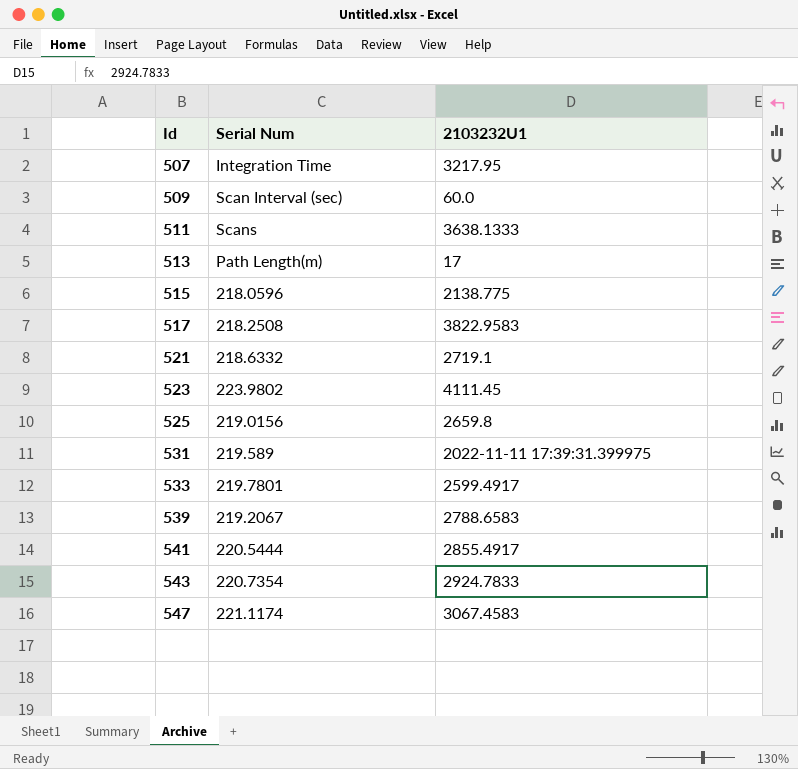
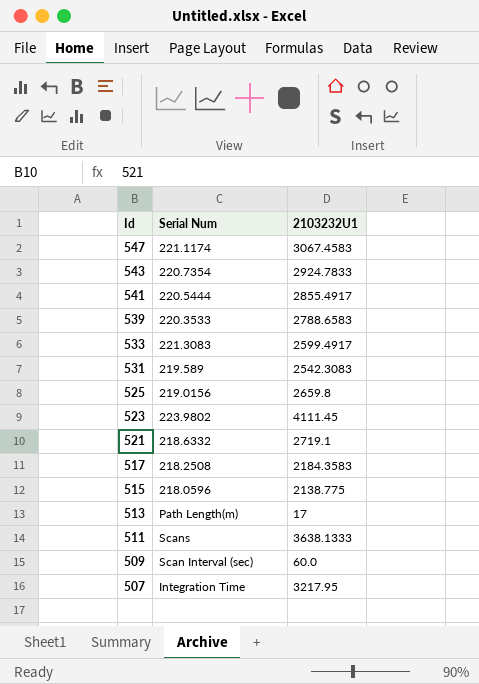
row order: Id ascending -> Id descending
539 | Serial Num: 219.2067 -> 220.3533
533 | Serial Num: 219.7801 -> 221.3083
531 | 2103232U1: 2022-11-11 17:39:31.399975 -> 2542.3083
517 | 2103232U1: 3822.9583 -> 2184.3583

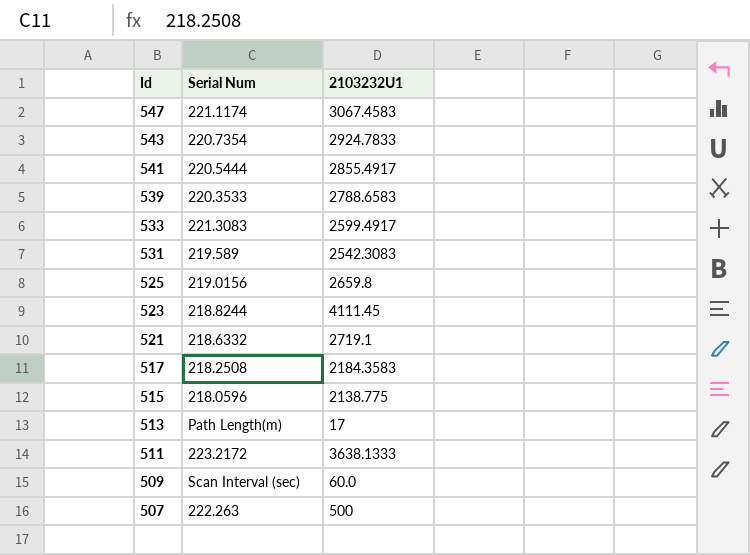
523 | Serial Num: 223.9802 -> 218.8244
511 | Serial Num: Scans -> 223.2172
507 | Serial Num: Integration Time -> 222.263
507 | 2103232U1: 3217.95 -> 500

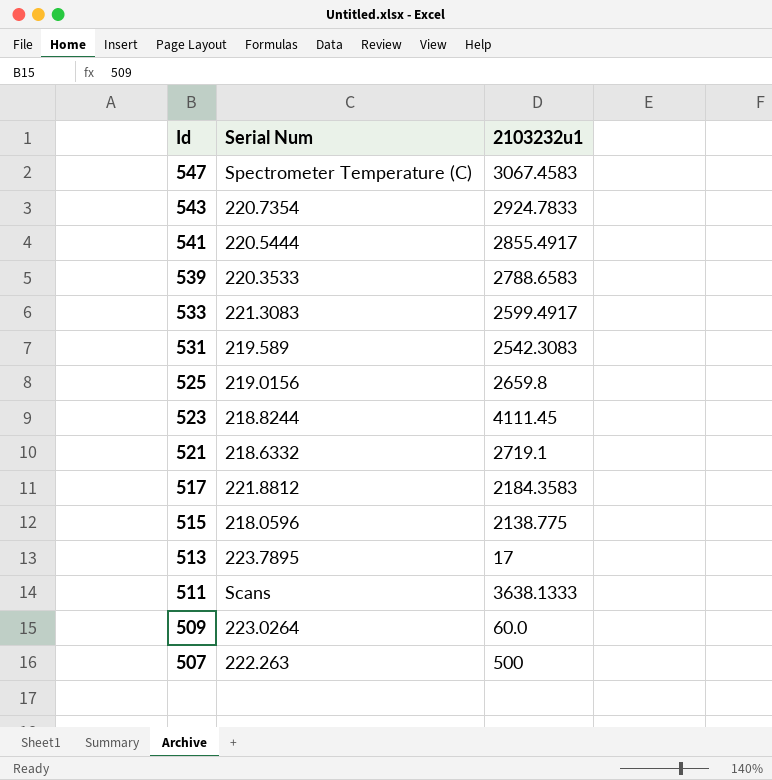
column name: 2103232U1 -> 2103232u1
547 | Serial Num: 221.1174 -> Spectrometer Temperature (C)
517 | Serial Num: 218.2508 -> 221.8812
513 | Serial Num: Path Length(m) -> 223.7895
511 | Serial Num: 223.2172 -> Scans
509 | Serial Num: Scan Interval (sec) -> 223.0264

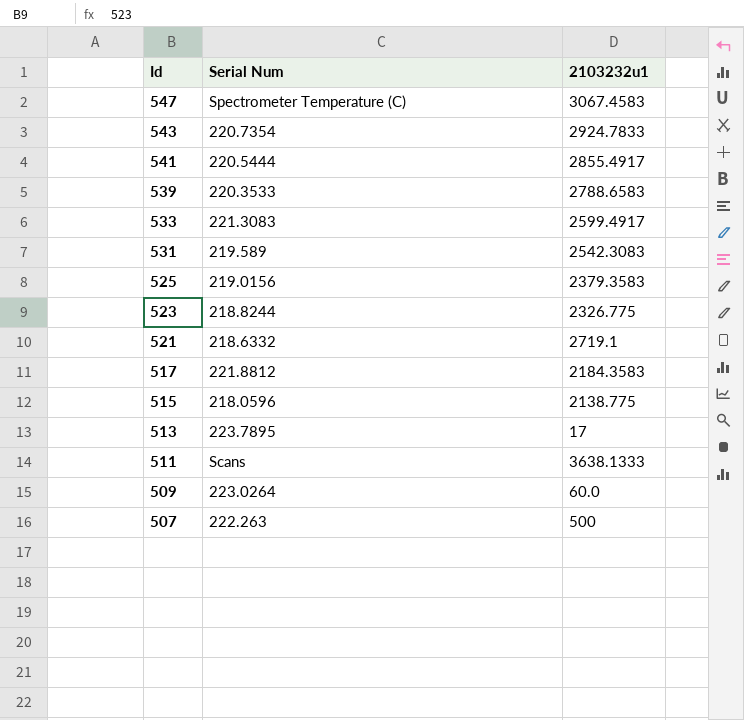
525 | 2103232u1: 2659.8 -> 2379.3583
523 | 2103232u1: 4111.45 -> 2326.775

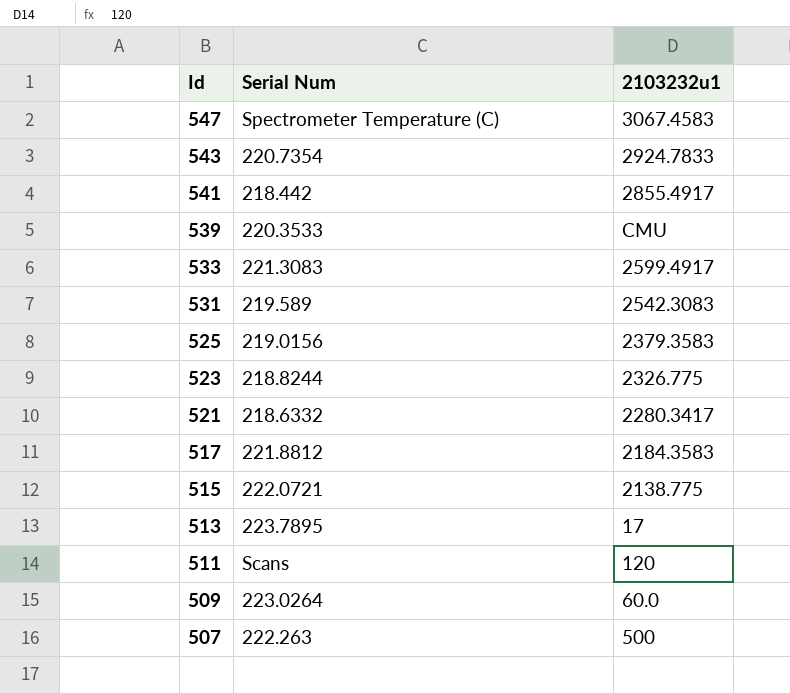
541 | Serial Num: 220.5444 -> 218.442
539 | 2103232u1: 2788.6583 -> CMU
521 | 2103232u1: 2719.1 -> 2280.3417
515 | Serial Num: 218.0596 -> 222.0721
511 | 2103232u1: 3638.1333 -> 120

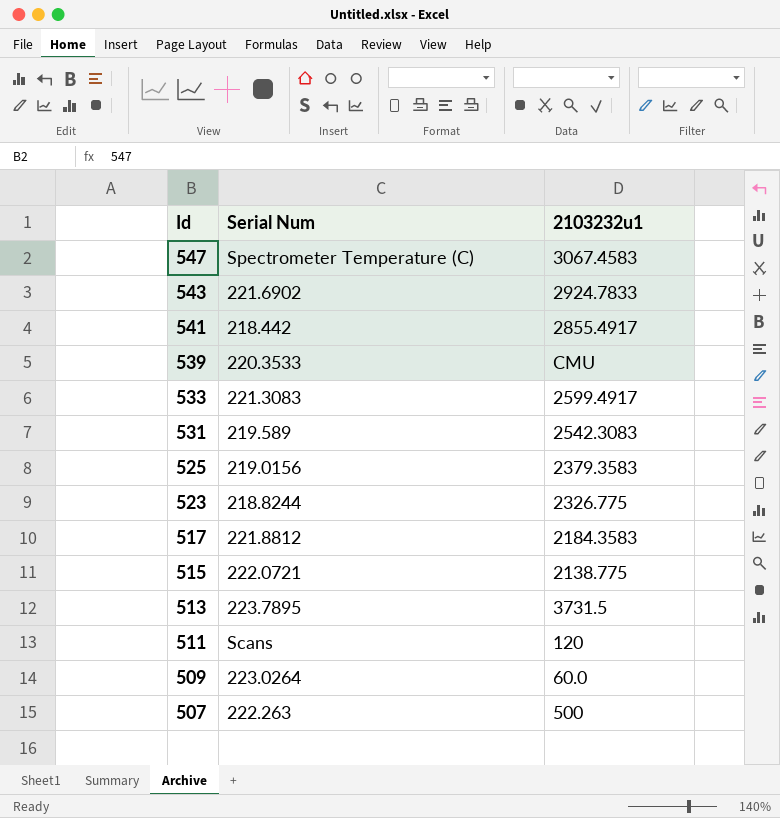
row 521: 218.6332 | 2280.3417 -> none
543 | Serial Num: 220.7354 -> 221.6902
513 | 2103232u1: 17 -> 3731.5

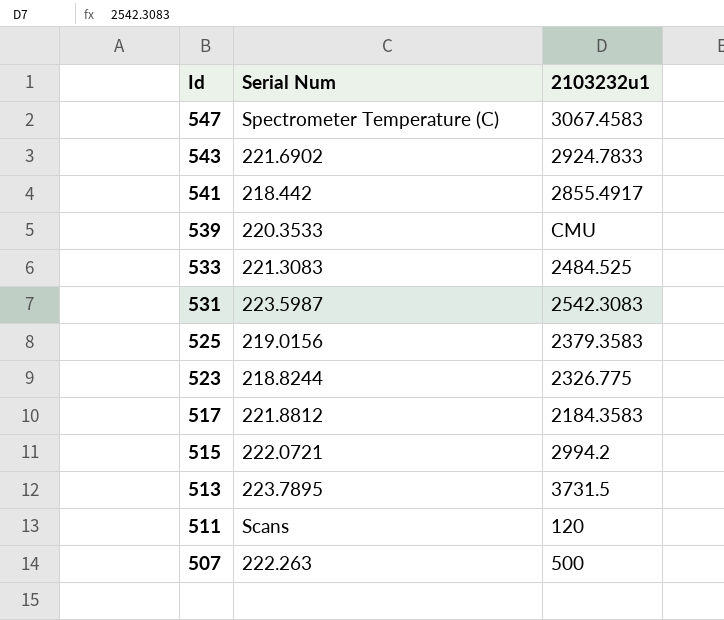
row 509: 223.0264 | 60.0 -> none
533 | 2103232u1: 2599.4917 -> 2484.525
531 | Serial Num: 219.589 -> 223.5987
515 | 2103232u1: 2138.775 -> 2994.2

